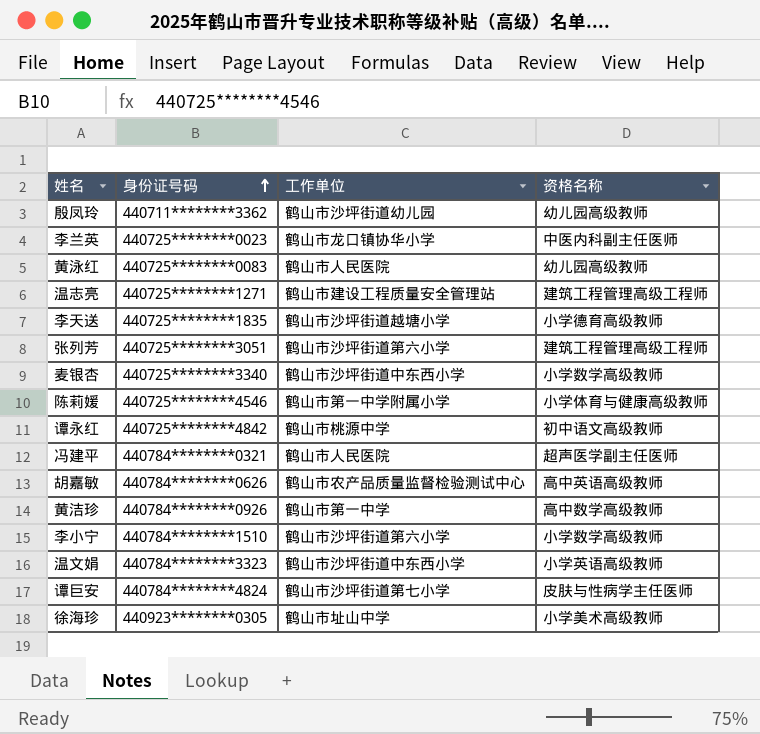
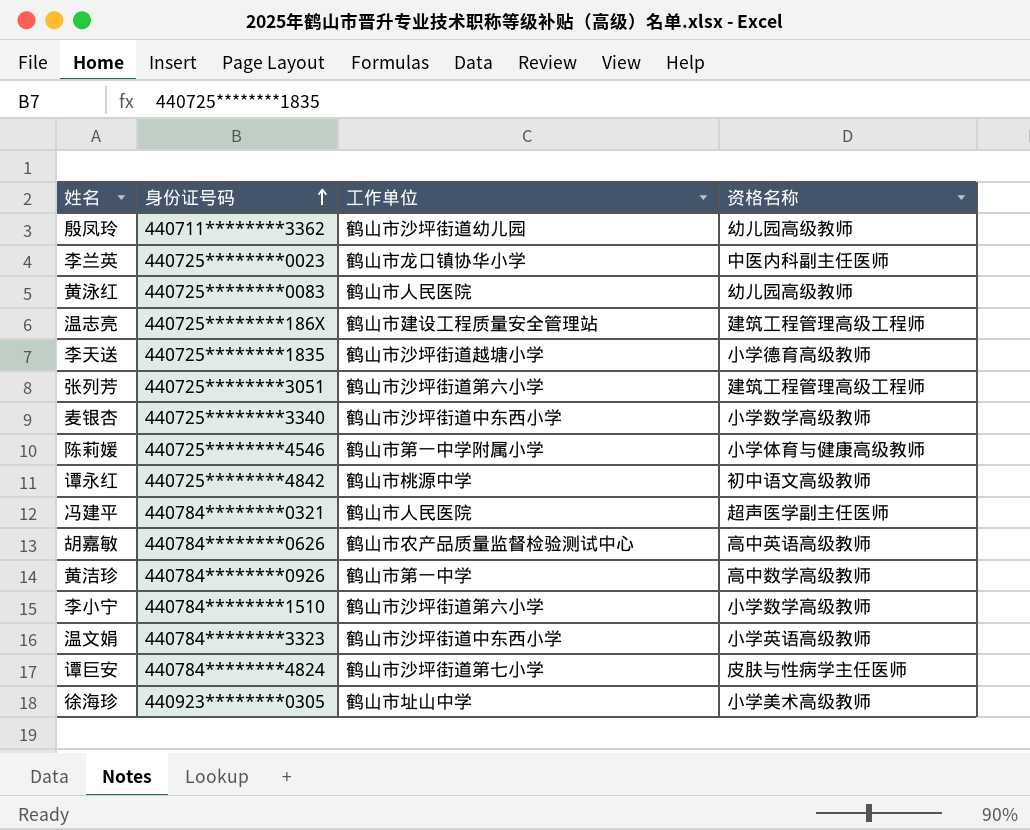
温志亮 | 身份证号码: 440725********1271 -> 440725********186X

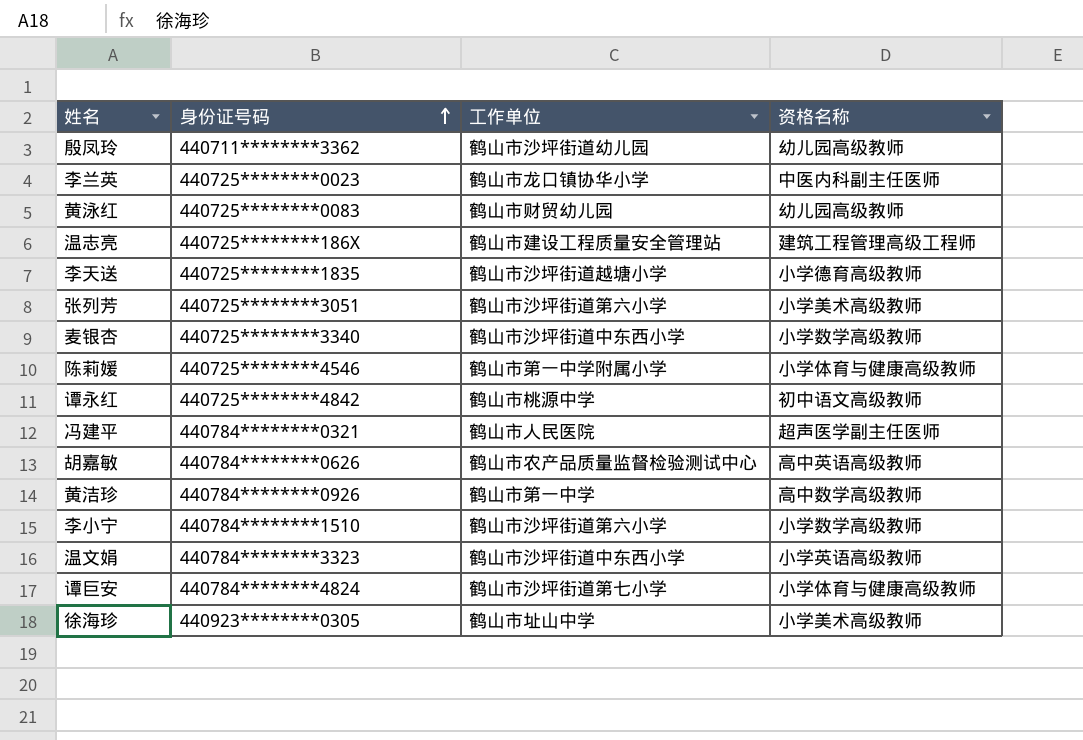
黄泳红 | 工作单位: 鹤山市人民医院 -> 鹤山市财贸幼儿园
张列芳 | 资格名称: 建筑工程管理高级工程师 -> 小学美术高级教师
谭巨安 | 资格名称: 皮肤与性病学主任医师 -> 小学体育与健康高级教师

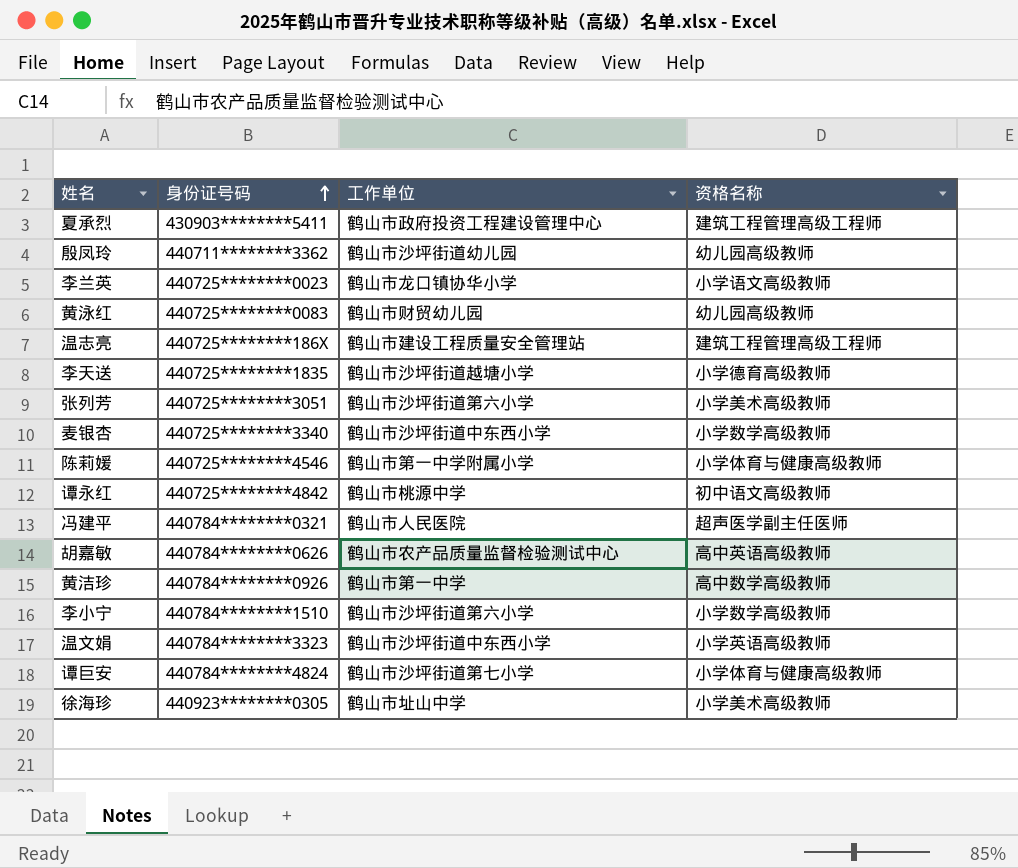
row 夏承烈: none -> 430903********5411 | 鹤山市政府投资工程建设管理中心 | 建筑工程管理高级工程师
李兰英 | 资格名称: 中医内科副主任医师 -> 小学语文高级教师

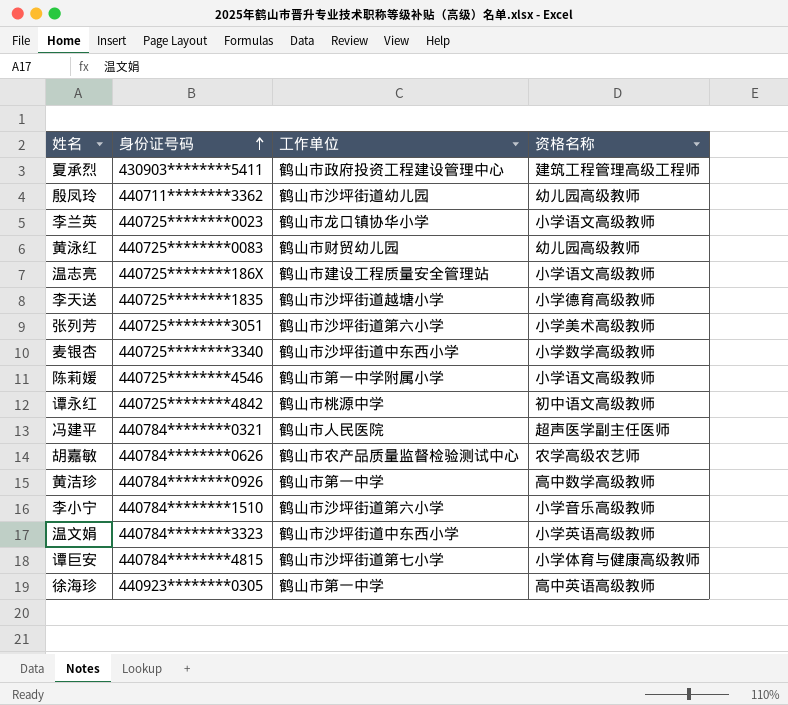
温志亮 | 资格名称: 建筑工程管理高级工程师 -> 小学语文高级教师
陈莉媛 | 资格名称: 小学体育与健康高级教师 -> 小学语文高级教师
胡嘉敏 | 资格名称: 高中英语高级教师 -> 农学高级农艺师
李小宁 | 资格名称: 小学数学高级教师 -> 小学音乐高级教师
谭巨安 | 身份证号码: 440784********4824 -> 440784********4815
徐海珍 | 工作单位: 鹤山市址山中学 -> 鹤山市第一中学
徐海珍 | 资格名称: 小学美术高级教师 -> 高中英语高级教师

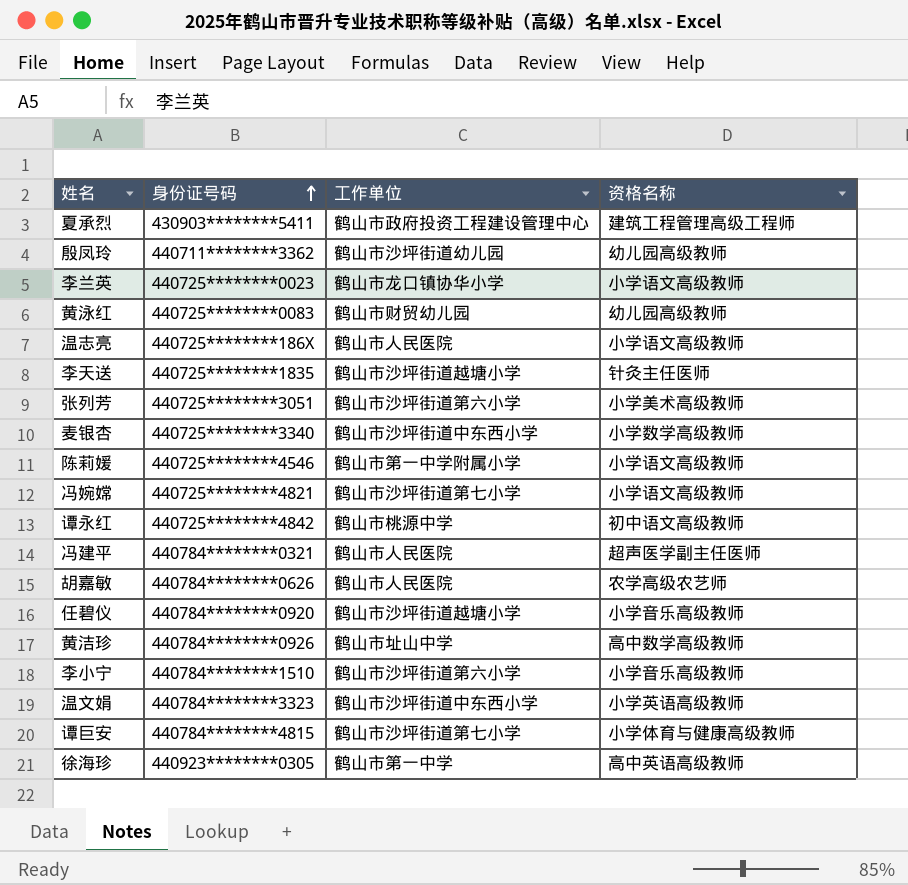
温志亮 | 工作单位: 鹤山市建设工程质量安全管理站 -> 鹤山市人民医院
李天送 | 资格名称: 小学德育高级教师 -> 针灸主任医师
row 冯婉嫦: none -> 440725********4821 | 鹤山市沙坪街道第七小学 | 小学语文高级教师
胡嘉敏 | 工作单位: 鹤山市农产品质量监督检验测试中心 -> 鹤山市人民医院
row 任碧仪: none -> 440784********0920 | 鹤山市沙坪街道越塘小学 | 小学音乐高级教师
黄洁珍 | 工作单位: 鹤山市第一中学 -> 鹤山市址山中学

